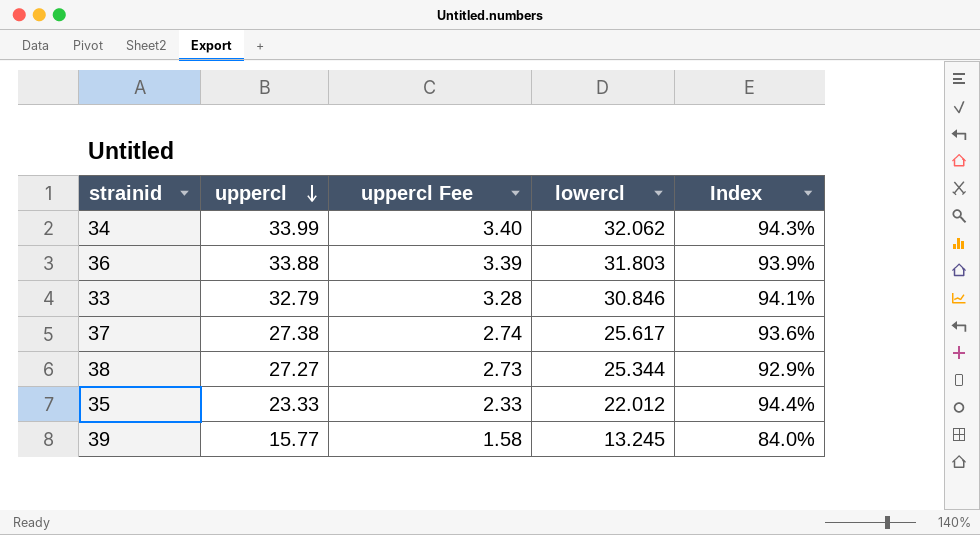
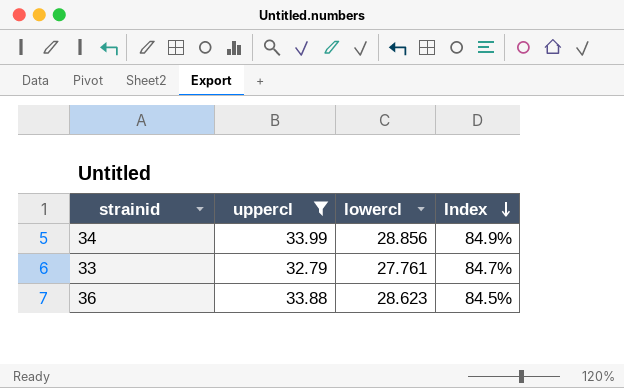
filter: none -> uppercl >= 32.79
row order: uppercl descending -> Index descending
column uppercl Fee | formula: [uppercl] * 0.1 -> none
34 | lowercl: 32.062 -> 28.856
34 | Index: 94.3% -> 84.9%
33 | lowercl: 30.846 -> 27.761
33 | Index: 94.1% -> 84.7%
36 | lowercl: 31.803 -> 28.623
36 | Index: 93.9% -> 84.5%

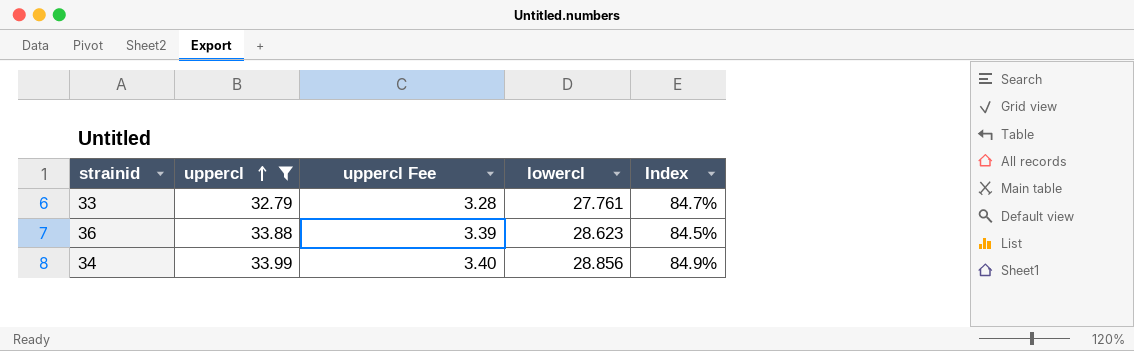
row order: Index descending -> uppercl ascending
column uppercl Fee | formula: none -> [uppercl] * 0.1

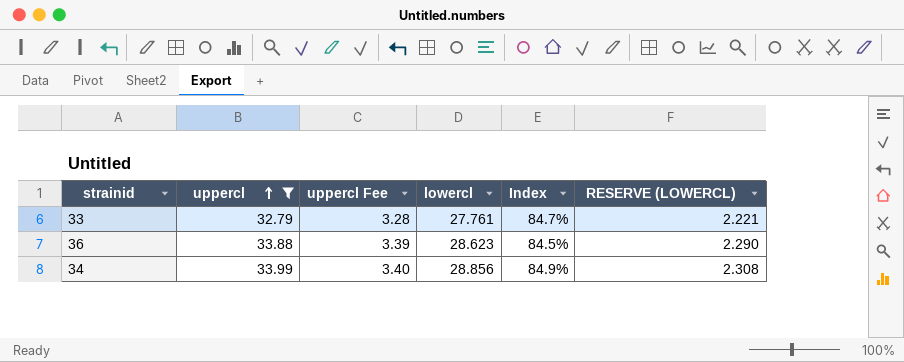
column RESERVE (LOWERCL) | formula: none -> [lowercl] * 0.08

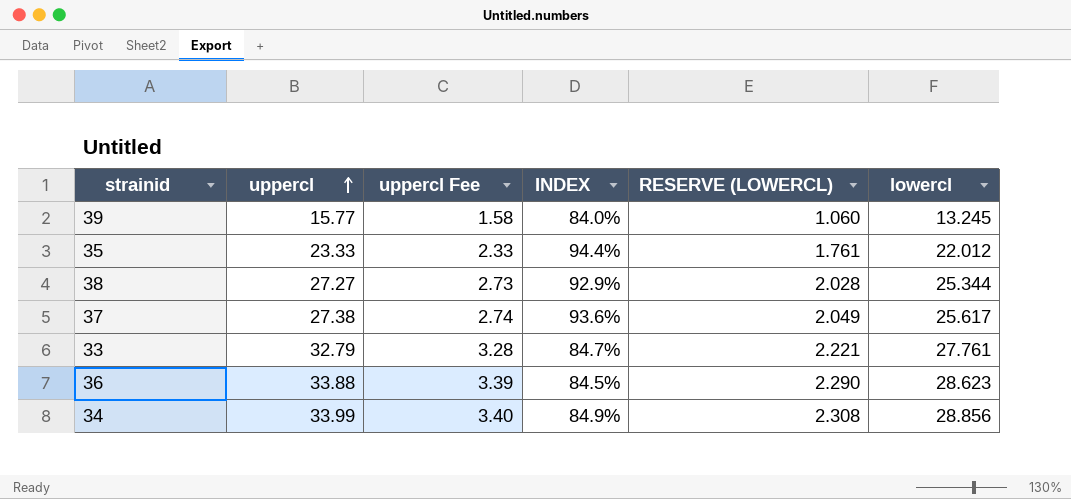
filter: uppercl >= 32.79 -> none
column name: Index -> INDEX
column lowercl | position: 4 -> 6

